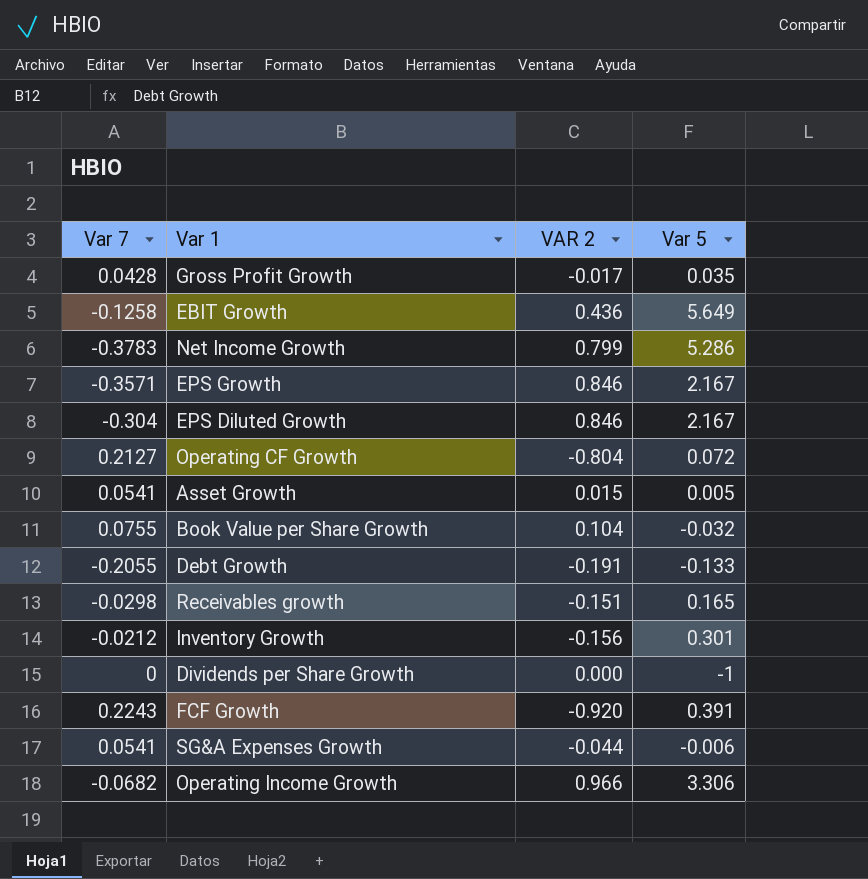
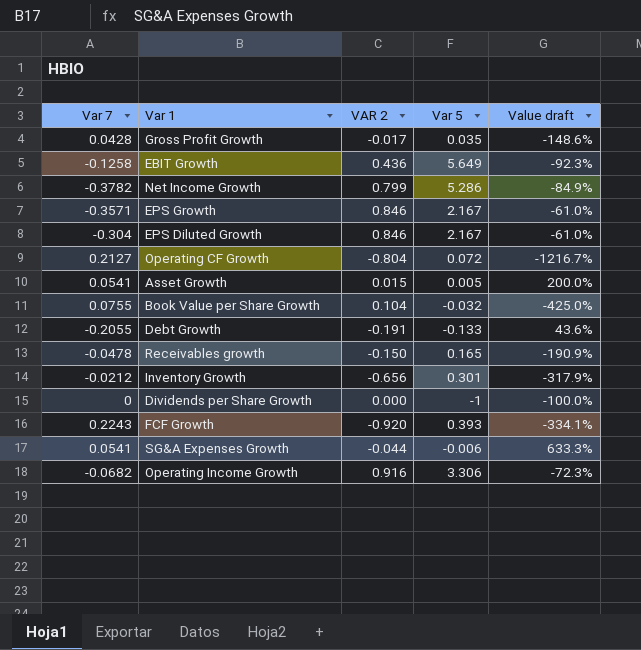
column Value draft | formula: none -> ([VAR 2] - [Var 5]) / [Var 5]
Net Income Growth | Var 7: -0.3783 -> -0.3782
Receivables growth | Var 7: -0.0298 -> -0.0478
Receivables growth | VAR 2: -0.151 -> -0.150
Inventory Growth | VAR 2: -0.156 -> -0.656
FCF Growth | Var 5: 0.391 -> 0.393
Operating Income Growth | VAR 2: 0.966 -> 0.916

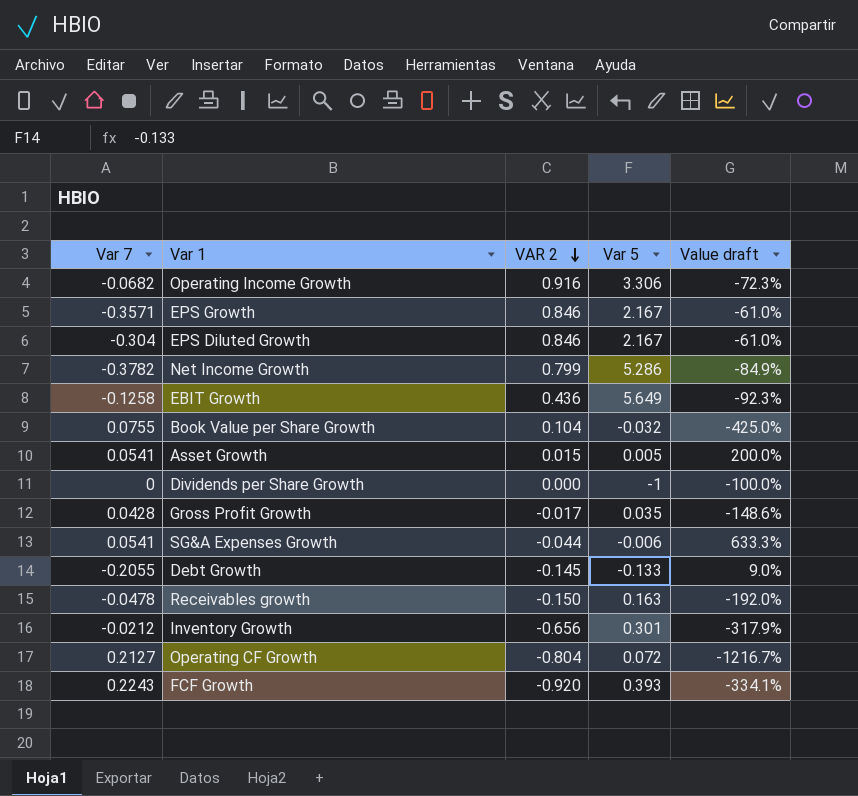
row order: none -> VAR 2 descending
Debt Growth | VAR 2: -0.191 -> -0.145
Debt Growth | Value draft: 43.6% -> 9.0%
Receivables growth | Var 5: 0.165 -> 0.163
Receivables growth | Value draft: -190.9% -> -192.0%

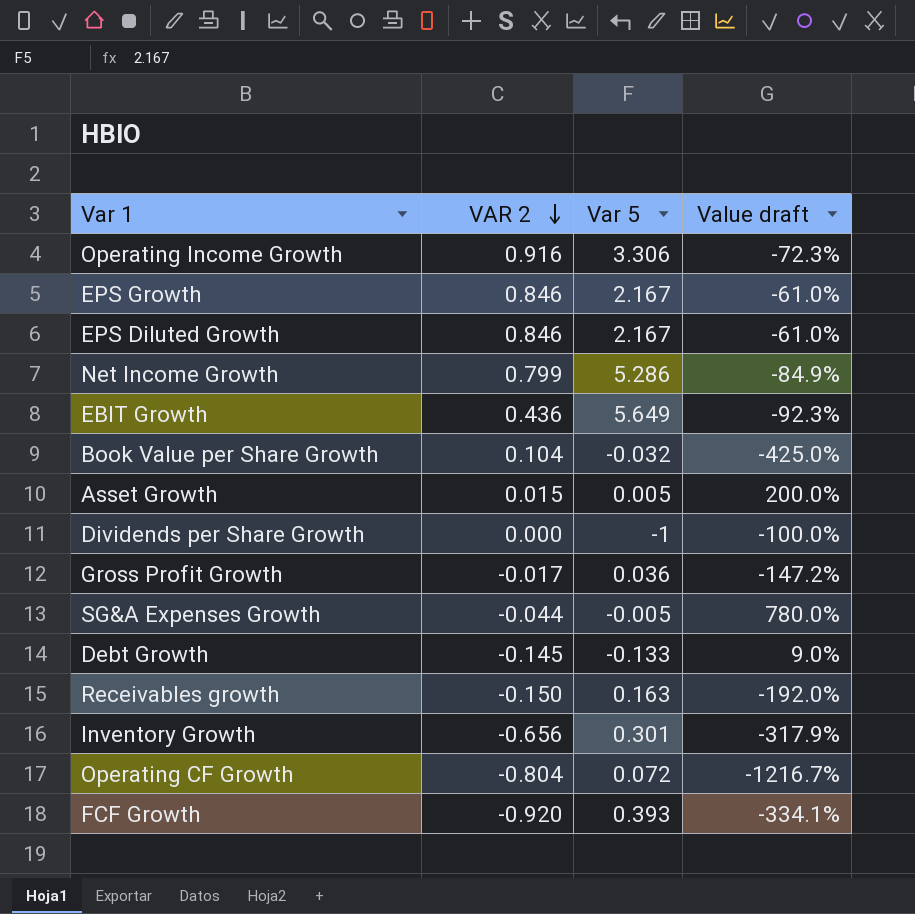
column Var 7 | position: 1 -> none
Gross Profit Growth | Var 5: 0.035 -> 0.036
Gross Profit Growth | Value draft: -148.6% -> -147.2%
SG&A Expenses Growth | Var 5: -0.006 -> -0.005
SG&A Expenses Growth | Value draft: 633.3% -> 780.0%

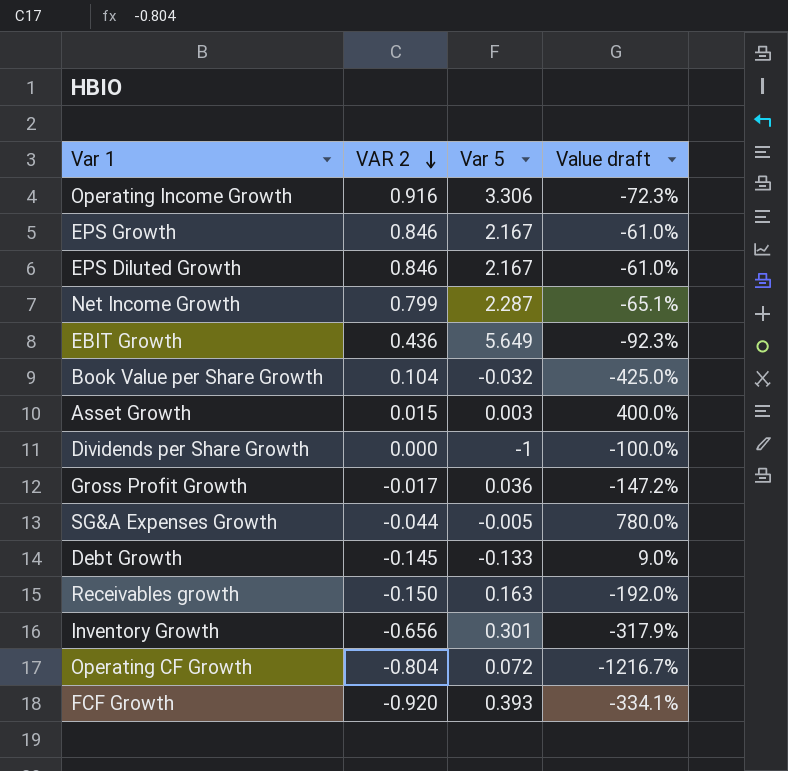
Net Income Growth | Var 5: 5.286 -> 2.287
Net Income Growth | Value draft: -84.9% -> -65.1%
Asset Growth | Var 5: 0.005 -> 0.003
Asset Growth | Value draft: 200.0% -> 400.0%

